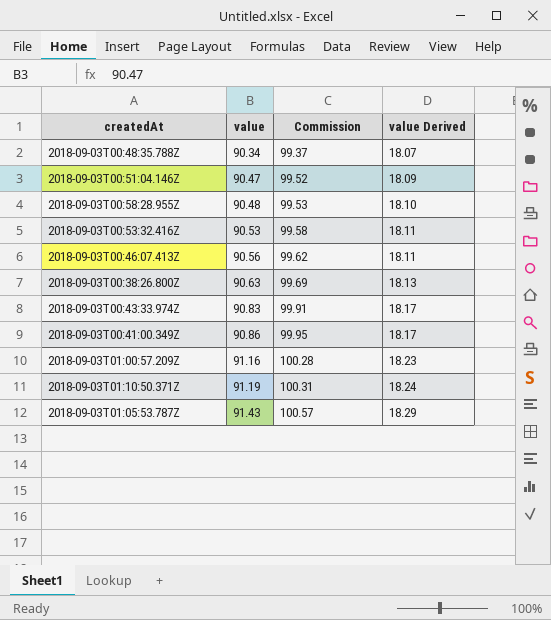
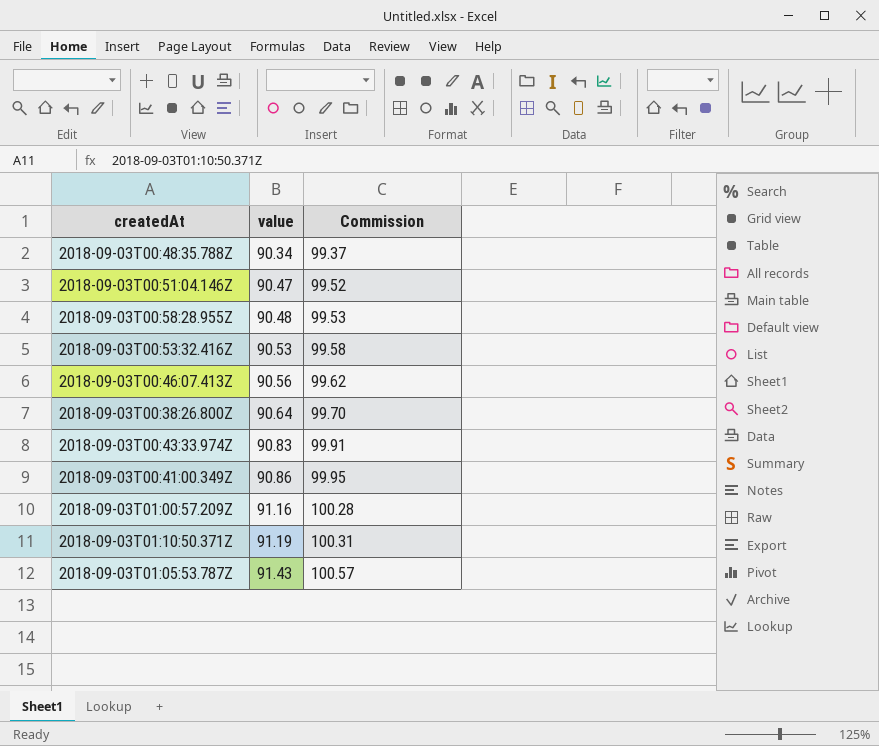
column value Derived | formula: [value] * 0.2 -> none
2018-09-03T00:38:26.800Z | value: 90.63 -> 90.64
2018-09-03T00:38:26.800Z | Commission: 99.69 -> 99.70

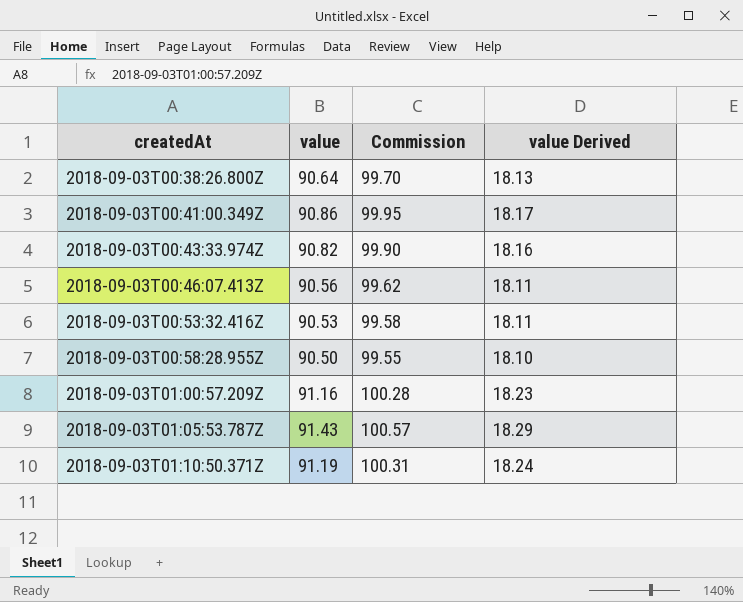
row order: value ascending -> createdAt ascending
column value Derived | formula: none -> [value] * 0.2
row 2018-09-03T00:48:35.788Z: 90.34 | 99.37 -> none
row 2018-09-03T00:51:04.146Z: 90.47 | 99.52 -> none
2018-09-03T00:43:33.974Z | value: 90.83 -> 90.82
2018-09-03T00:43:33.974Z | Commission: 99.91 -> 99.90
2018-09-03T00:58:28.955Z | value: 90.48 -> 90.50
2018-09-03T00:58:28.955Z | Commission: 99.53 -> 99.55

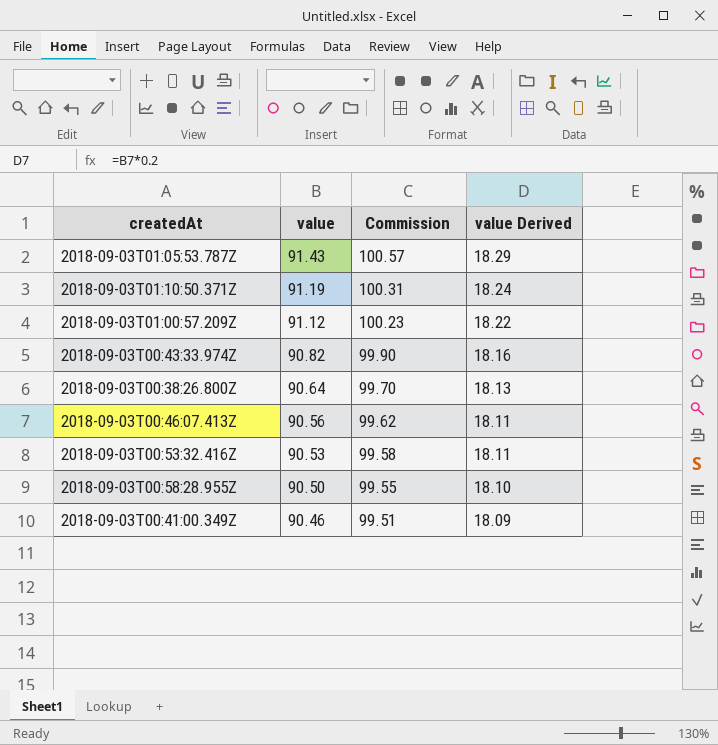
row order: createdAt ascending -> value descending
2018-09-03T01:00:57.209Z | value: 91.16 -> 91.12
2018-09-03T01:00:57.209Z | Commission: 100.28 -> 100.23
2018-09-03T01:00:57.209Z | value Derived: 18.23 -> 18.22
2018-09-03T00:41:00.349Z | value: 90.86 -> 90.46
2018-09-03T00:41:00.349Z | Commission: 99.95 -> 99.51
2018-09-03T00:41:00.349Z | value Derived: 18.17 -> 18.09

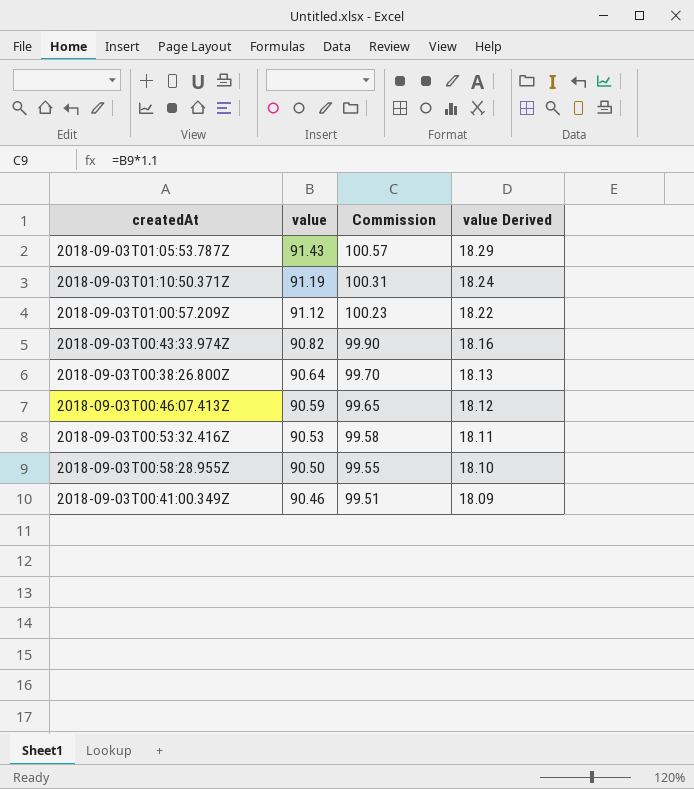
2018-09-03T00:46:07.413Z | value: 90.56 -> 90.59
2018-09-03T00:46:07.413Z | Commission: 99.62 -> 99.65
2018-09-03T00:46:07.413Z | value Derived: 18.11 -> 18.12

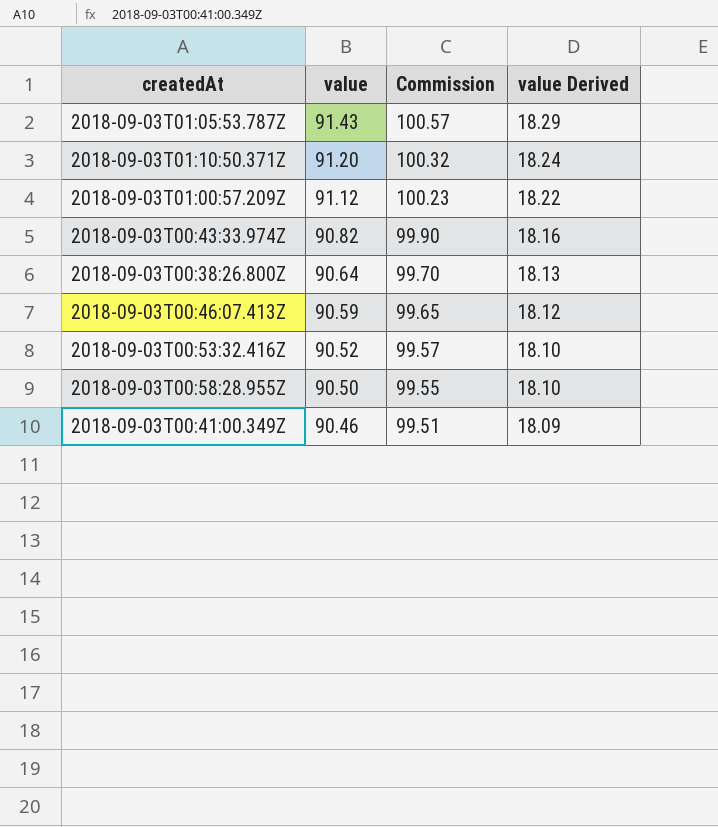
2018-09-03T01:10:50.371Z | value: 91.19 -> 91.20
2018-09-03T01:10:50.371Z | Commission: 100.31 -> 100.32
2018-09-03T00:53:32.416Z | value: 90.53 -> 90.52
2018-09-03T00:53:32.416Z | Commission: 99.58 -> 99.57
2018-09-03T00:53:32.416Z | value Derived: 18.11 -> 18.10

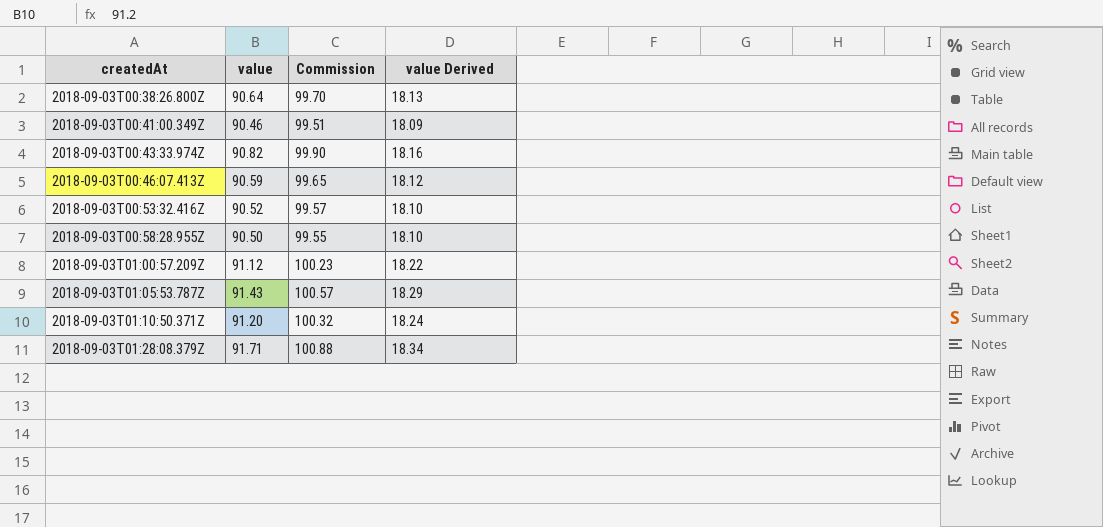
row order: value descending -> createdAt ascending
row 2018-09-03T01:28:08.379Z: none -> 91.71 | 100.88 | 18.34

